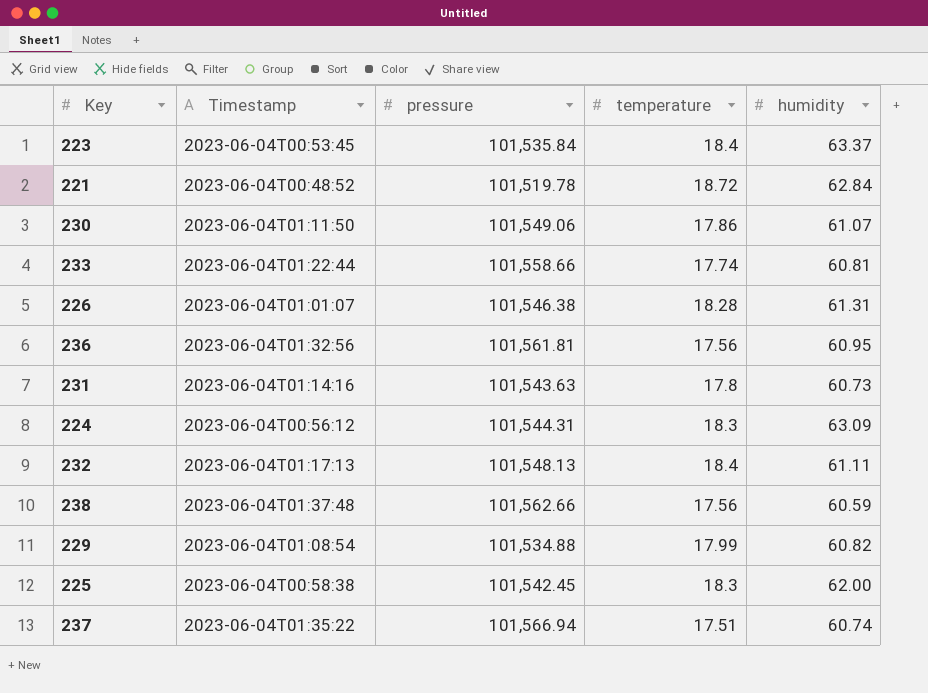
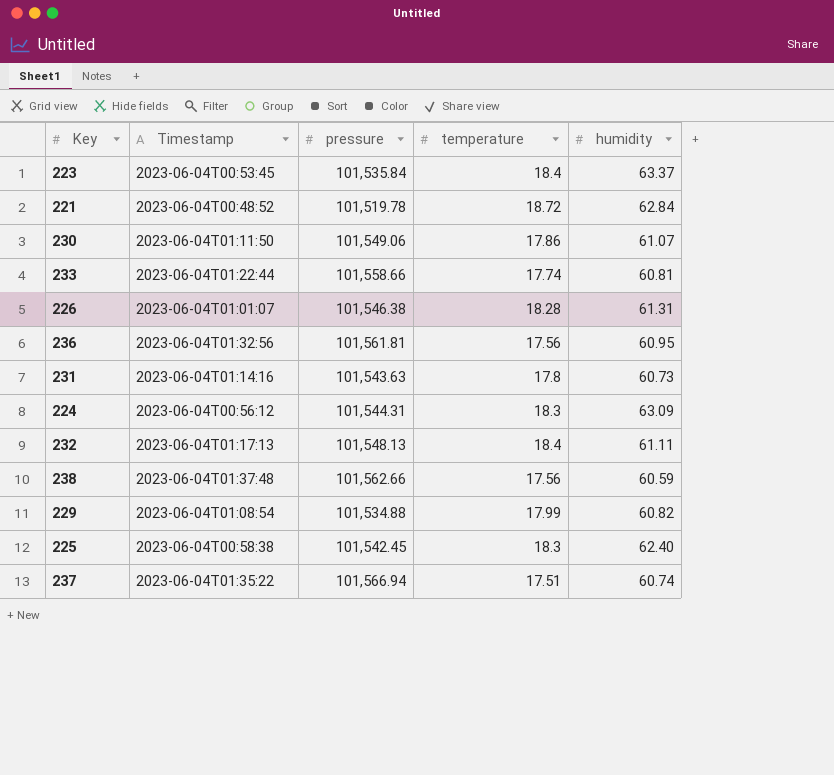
225 | humidity: 62.00 -> 62.40

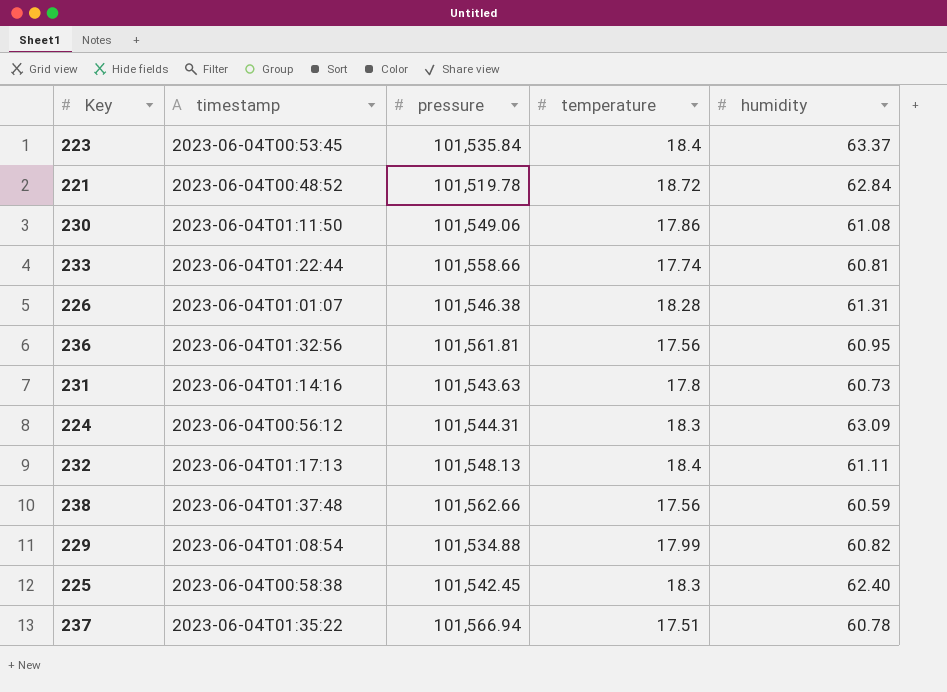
column name: Timestamp -> timestamp
230 | humidity: 61.07 -> 61.08
237 | humidity: 60.74 -> 60.78

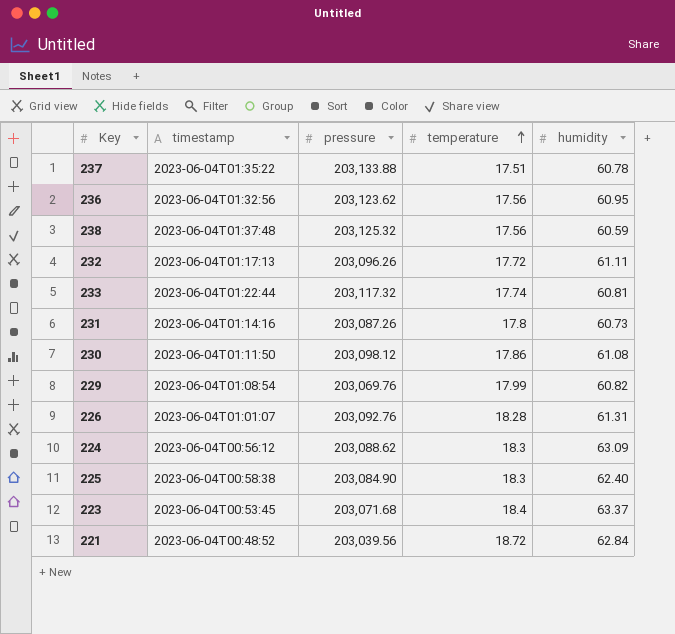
row order: none -> temperature ascending
237 | pressure: 101,566.94 -> 203,133.88
236 | pressure: 101,561.81 -> 203,123.62
238 | pressure: 101,562.66 -> 203,125.32
232 | pressure: 101,548.13 -> 203,096.26
232 | temperature: 18.4 -> 17.72
233 | pressure: 101,558.66 -> 203,117.32
231 | pressure: 101,543.63 -> 203,087.26
230 | pressure: 101,549.06 -> 203,098.12
229 | pressure: 101,534.88 -> 203,069.76
226 | pressure: 101,546.38 -> 203,092.76
224 | pressure: 101,544.31 -> 203,088.62
225 | pressure: 101,542.45 -> 203,084.90
223 | pressure: 101,535.84 -> 203,071.68
221 | pressure: 101,519.78 -> 203,039.56

